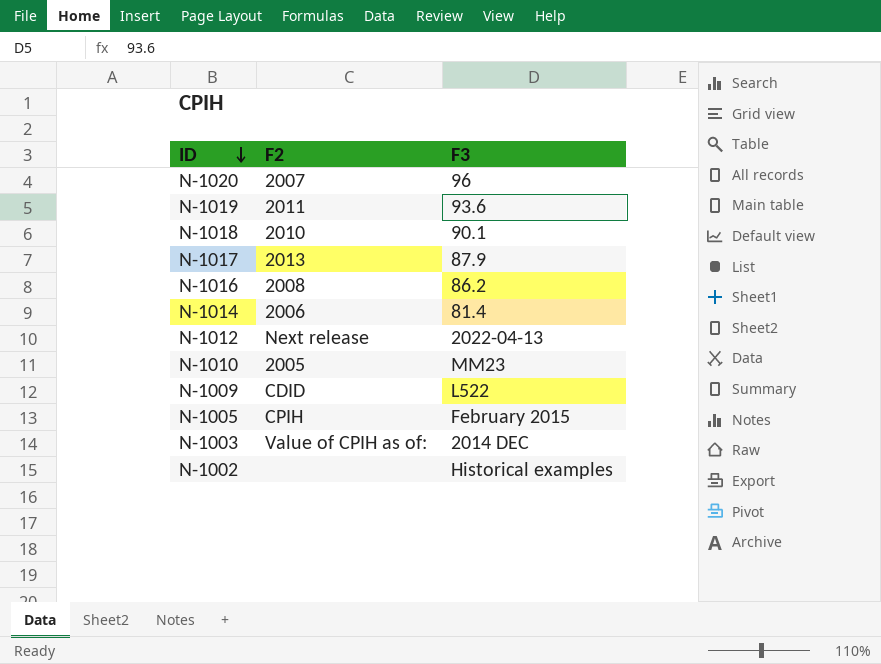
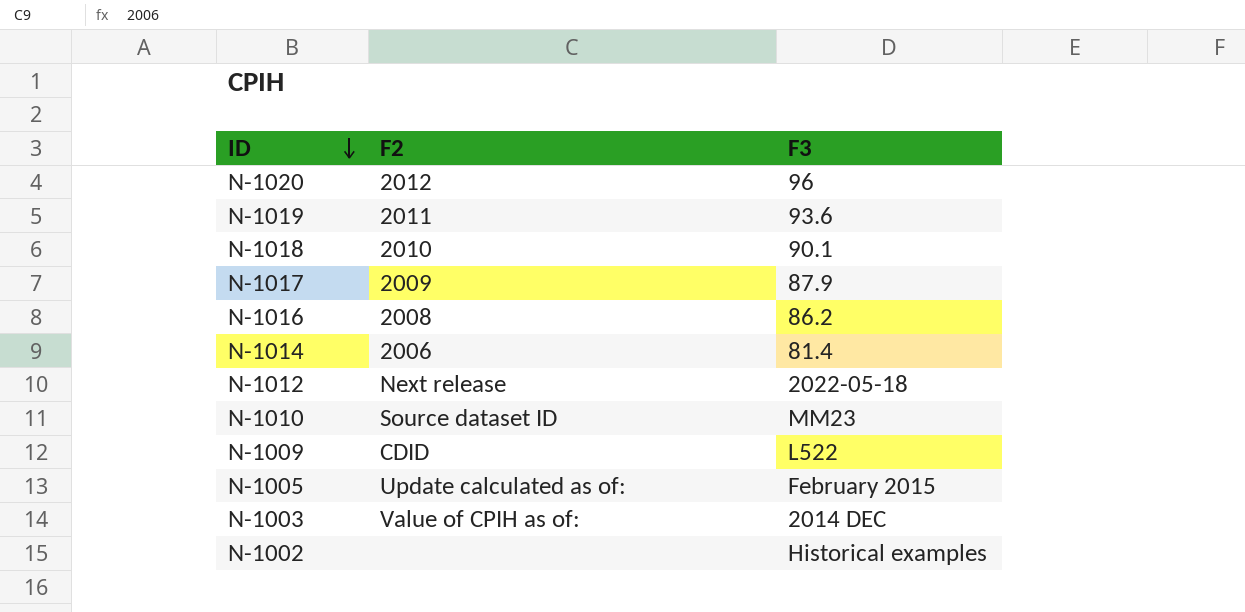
N-1020 | F2: 2007 -> 2012
N-1017 | F2: 2013 -> 2009
N-1012 | F3: 2022-04-13 -> 2022-05-18
N-1010 | F2: 2005 -> Source dataset ID
N-1005 | F2: CPIH -> Update calculated as of:

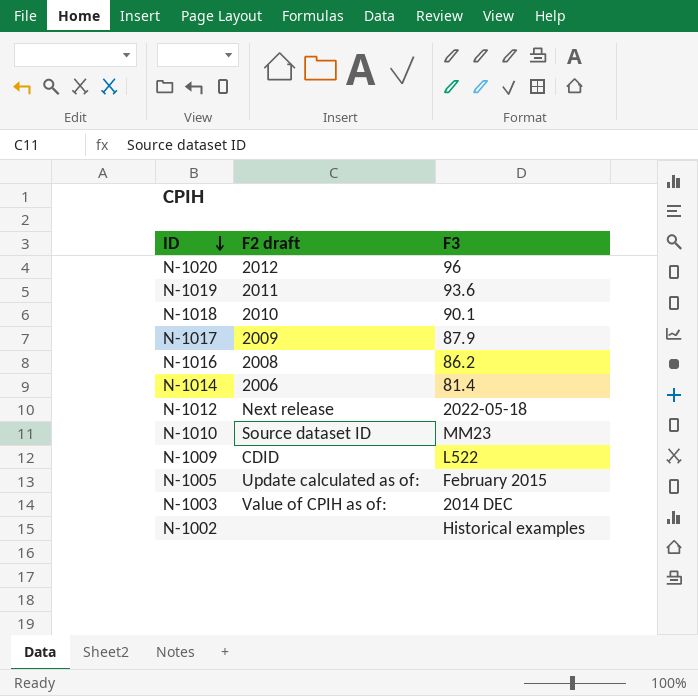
column name: F2 -> F2 draft

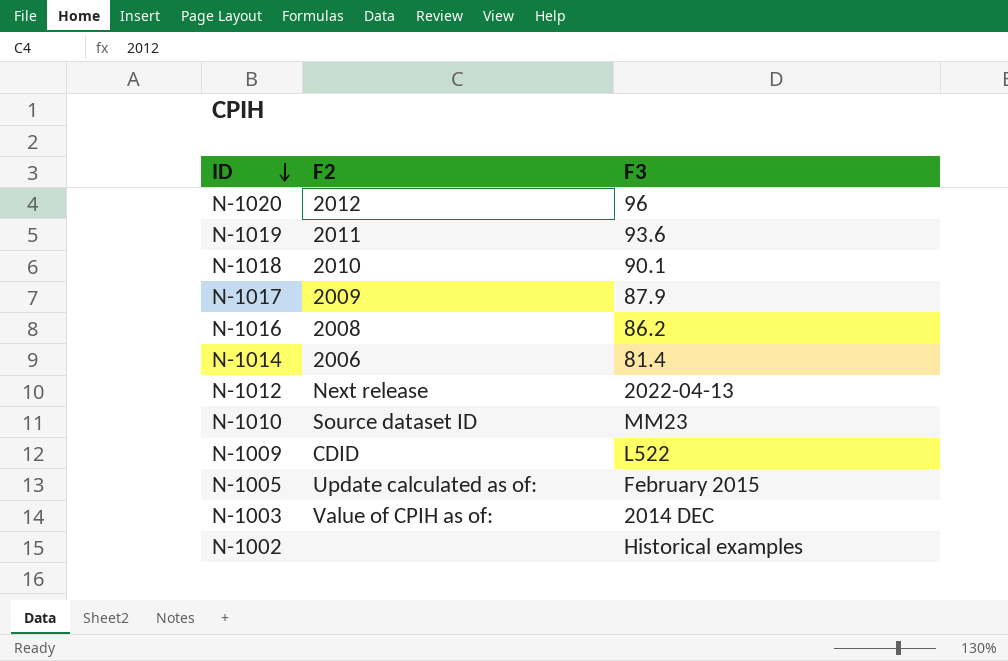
column name: F2 draft -> F2
N-1012 | F3: 2022-05-18 -> 2022-04-13

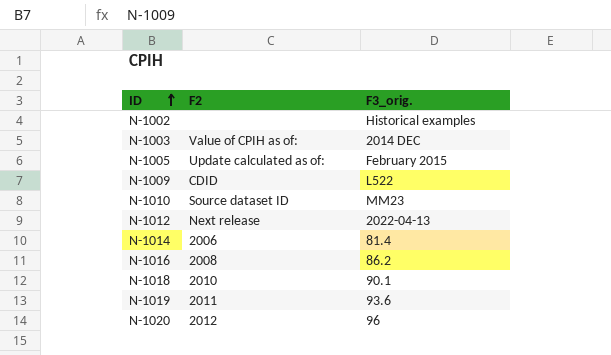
row order: ID descending -> ID ascending
column name: F3 -> F3_orig.
row N-1017: 2009 | 87.9 -> none

